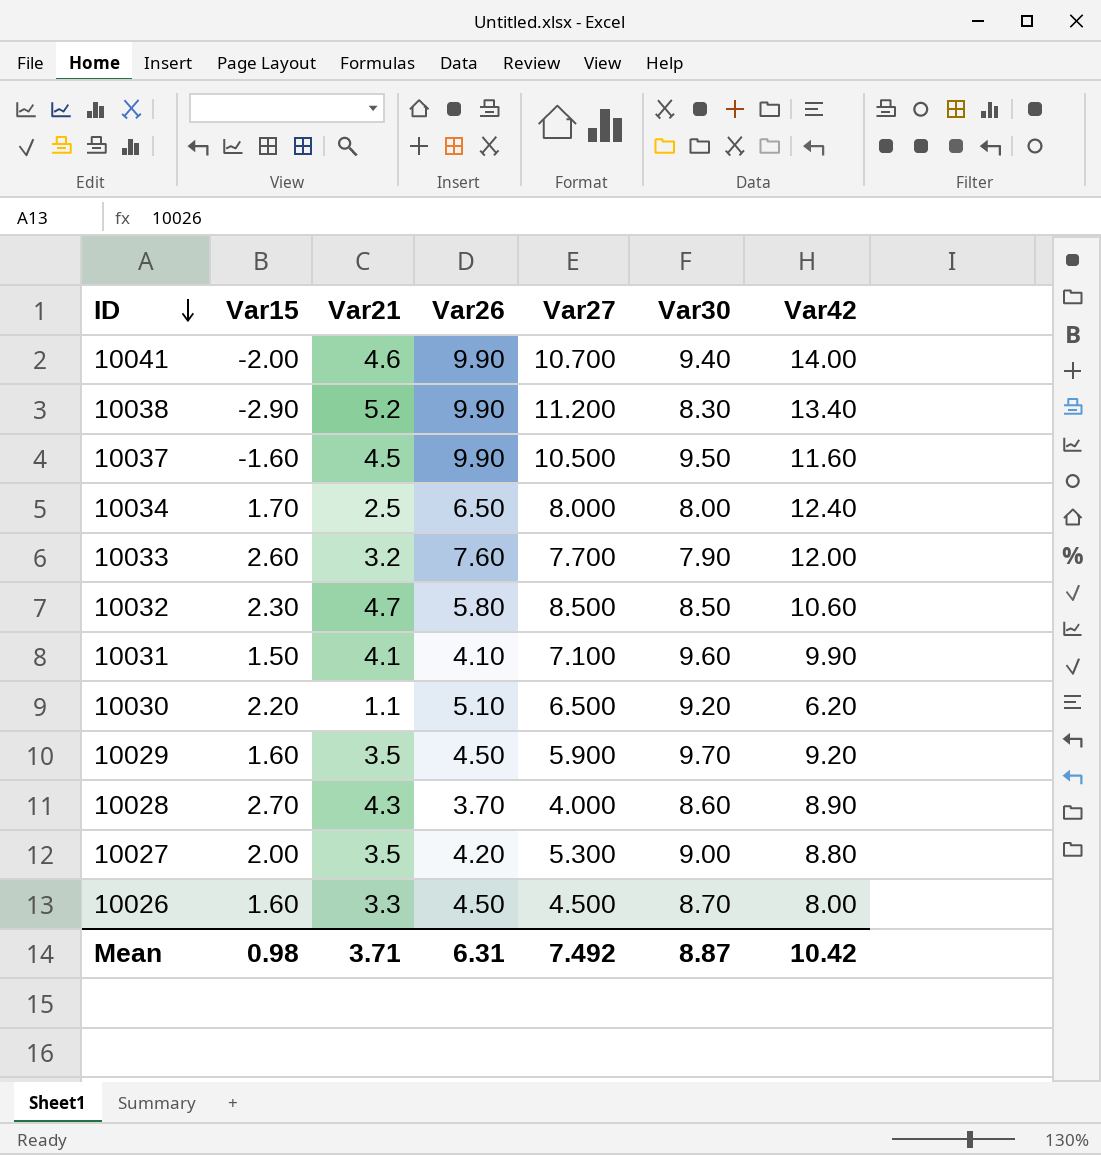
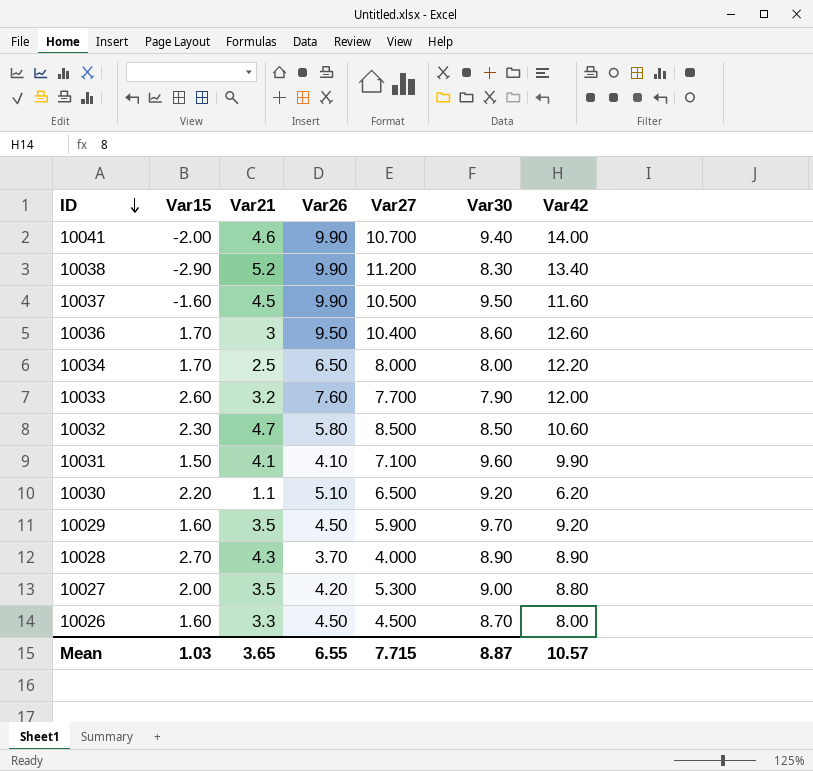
row 10036: none -> 1.70 | 3 | 9.50 | 10.400 | 8.60 | 12.60
10034 | Var42: 12.40 -> 12.20
10028 | Var30: 8.60 -> 8.90
Mean | Var15: 0.98 -> 1.03
Mean | Var21: 3.71 -> 3.65
Mean | Var26: 6.31 -> 6.55
Mean | Var27: 7.492 -> 7.715
Mean | Var42: 10.42 -> 10.57

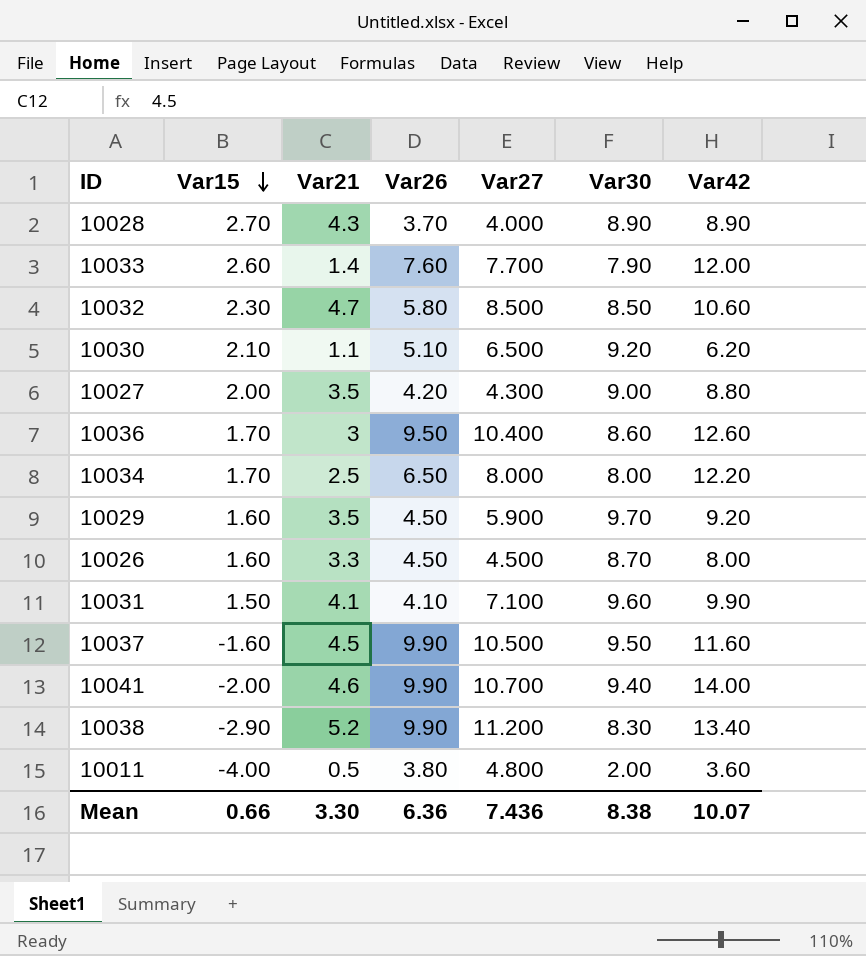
row order: ID descending -> Var15 descending
10033 | Var21: 3.2 -> 1.4
10030 | Var15: 2.20 -> 2.10
10027 | Var27: 5.300 -> 4.300
row 10011: none -> -4.00 | 0.5 | 3.80 | 4.800 | 2.00 | 3.60
Mean | Var15: 1.03 -> 0.66
Mean | Var21: 3.65 -> 3.30
Mean | Var26: 6.55 -> 6.36
Mean | Var27: 7.715 -> 7.436
Mean | Var30: 8.87 -> 8.38
Mean | Var42: 10.57 -> 10.07

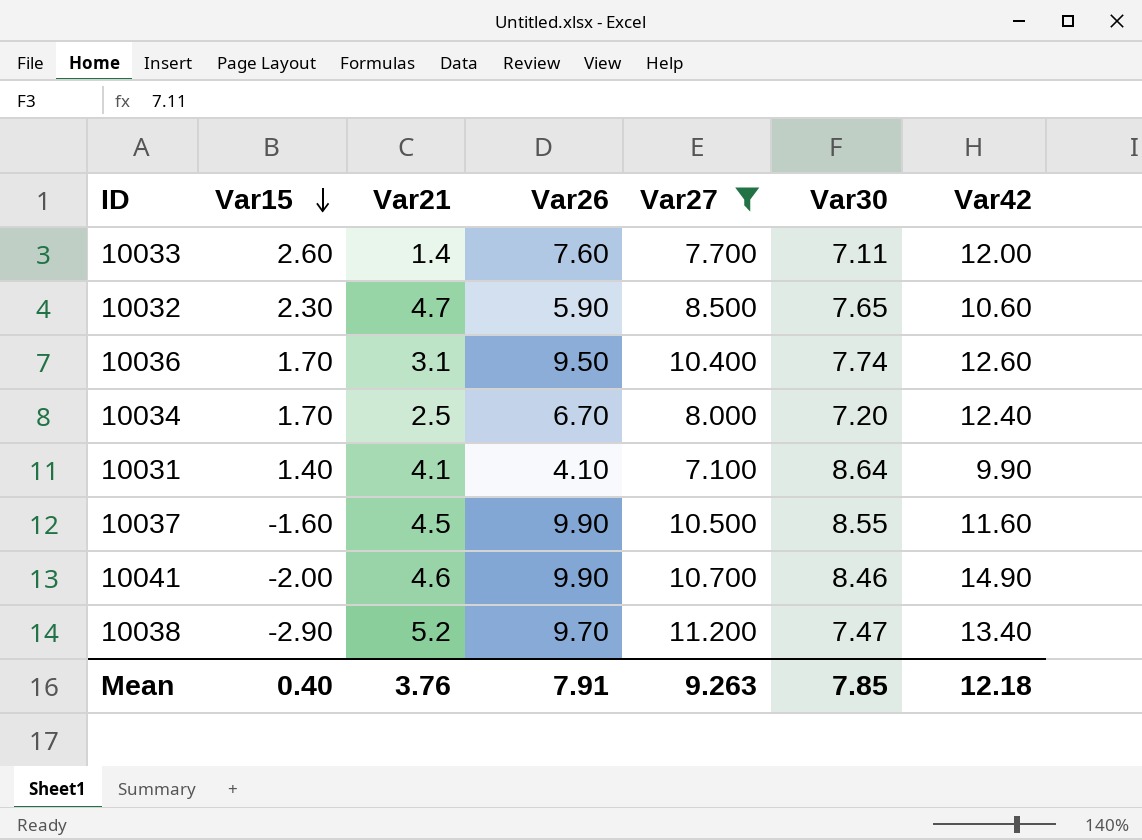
filter: none -> Var27 >= 7.100
10033 | Var30: 7.90 -> 7.11
10032 | Var26: 5.80 -> 5.90
10032 | Var30: 8.50 -> 7.65
10036 | Var21: 3 -> 3.1
10036 | Var30: 8.60 -> 7.74
10034 | Var26: 6.50 -> 6.70
10034 | Var30: 8.00 -> 7.20
10034 | Var42: 12.20 -> 12.40
10031 | Var15: 1.50 -> 1.40
10031 | Var30: 9.60 -> 8.64
10037 | Var30: 9.50 -> 8.55
10041 | Var30: 9.40 -> 8.46
10041 | Var42: 14.00 -> 14.90
10038 | Var26: 9.90 -> 9.70
10038 | Var30: 8.30 -> 7.47
Mean | Var15: 0.66 -> 0.40
Mean | Var21: 3.30 -> 3.76
Mean | Var26: 6.36 -> 7.91
Mean | Var27: 7.436 -> 9.263
Mean | Var30: 8.38 -> 7.85
Mean | Var42: 10.07 -> 12.18

